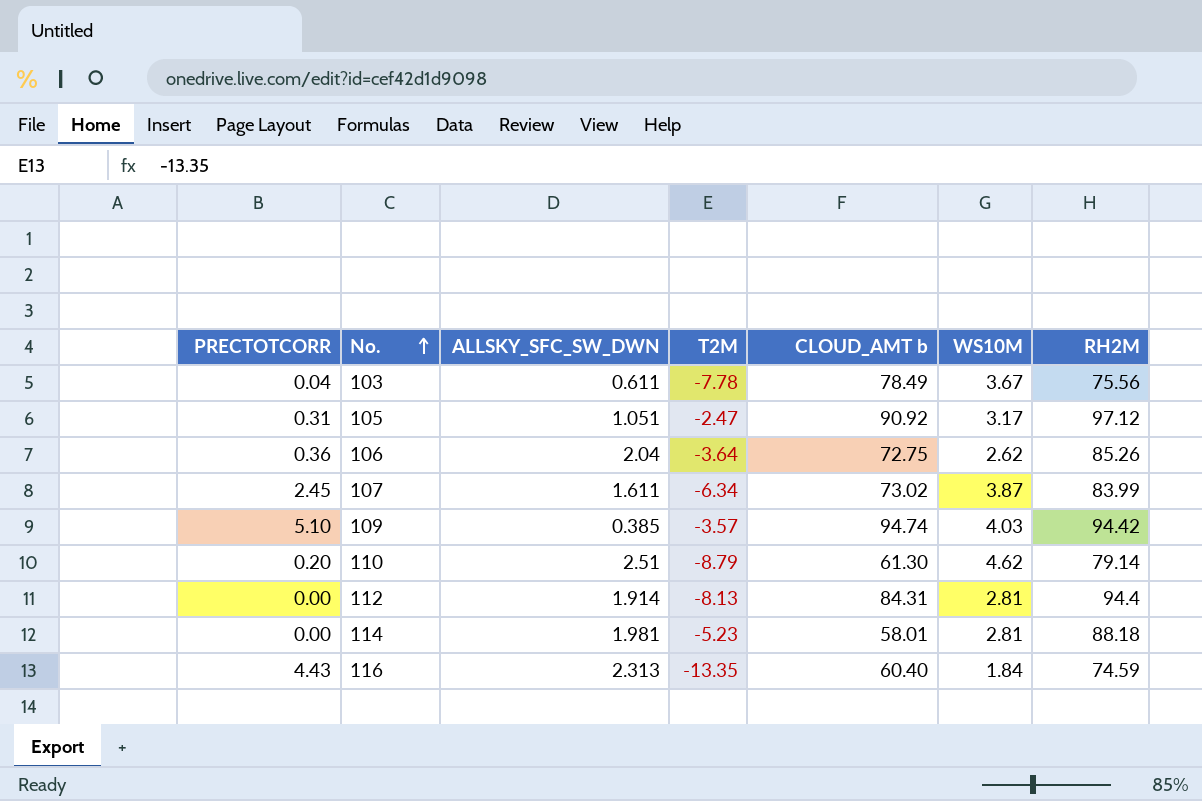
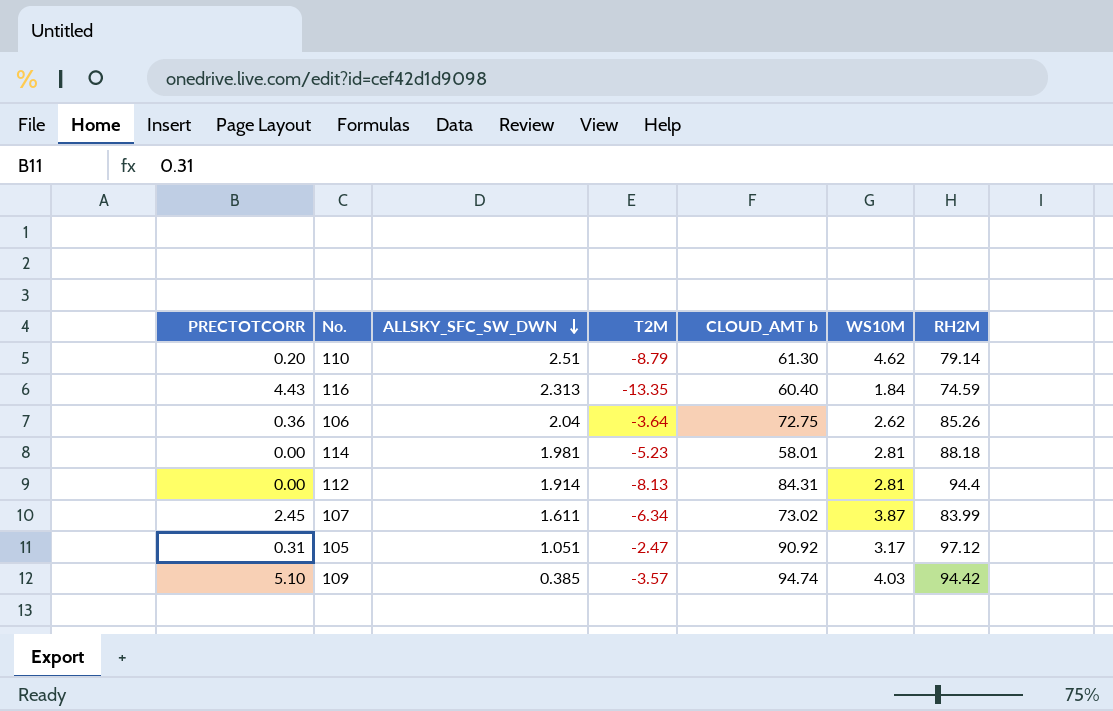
row order: No. ascending -> ALLSKY_SFC_SW_DWN descending
row 103: 0.04 | 0.611 | -7.78 | 78.49 | 3.67 | 75.56 -> none

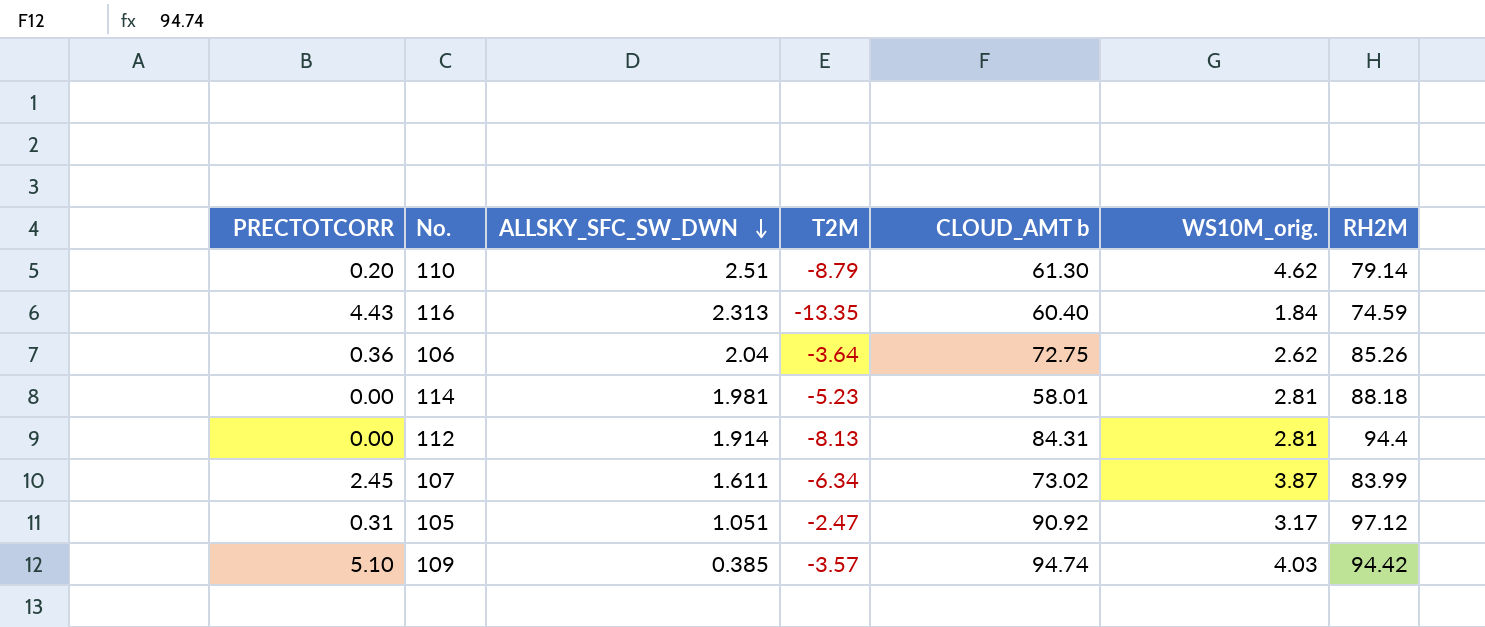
column name: WS10M -> WS10M_orig.

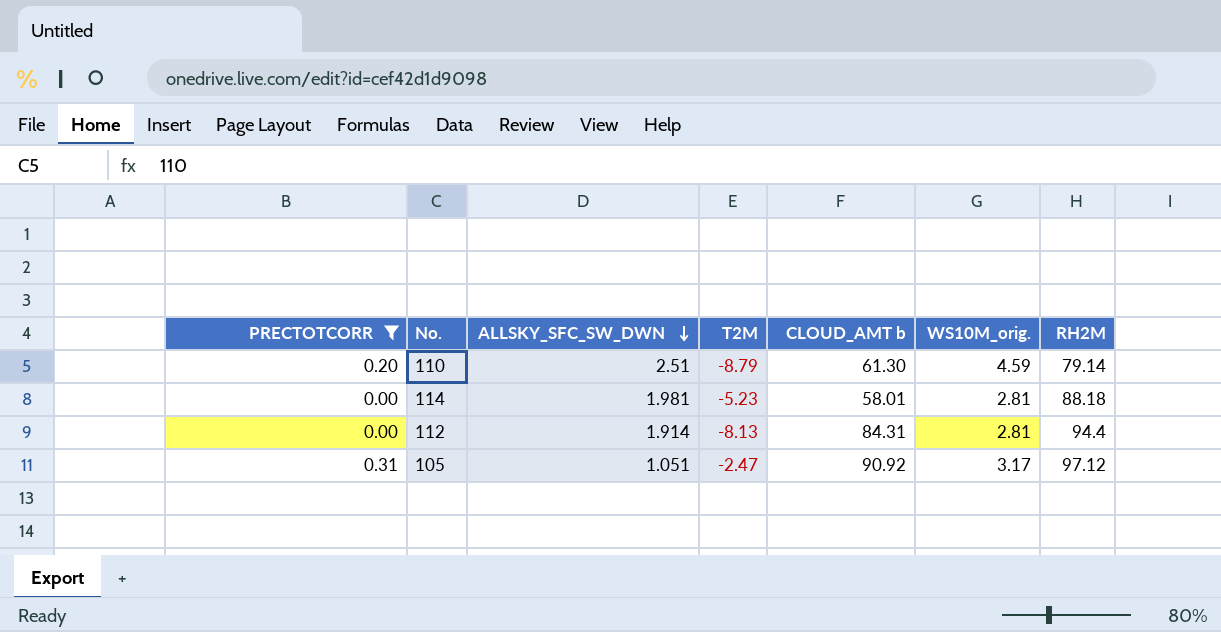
filter: none -> PRECTOTCORR <= 0.31
110 | WS10M_orig.: 4.62 -> 4.59

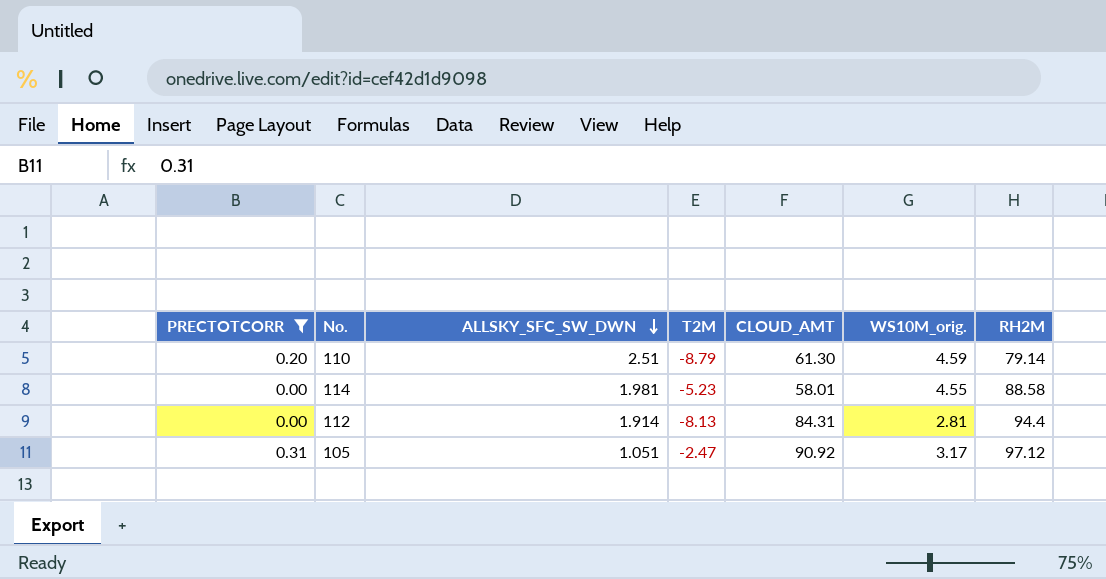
column name: CLOUD_AMT b -> CLOUD_AMT
114 | WS10M_orig.: 2.81 -> 4.55
114 | RH2M: 88.18 -> 88.58

